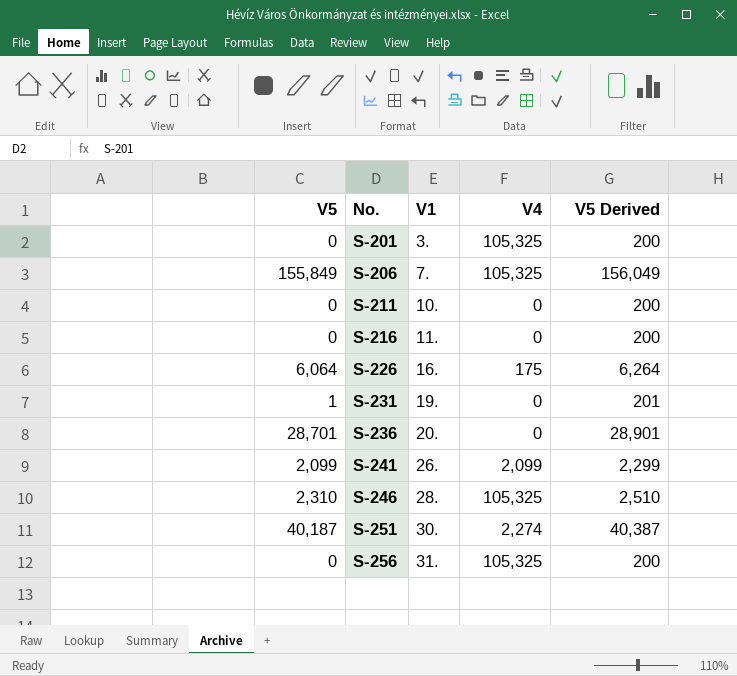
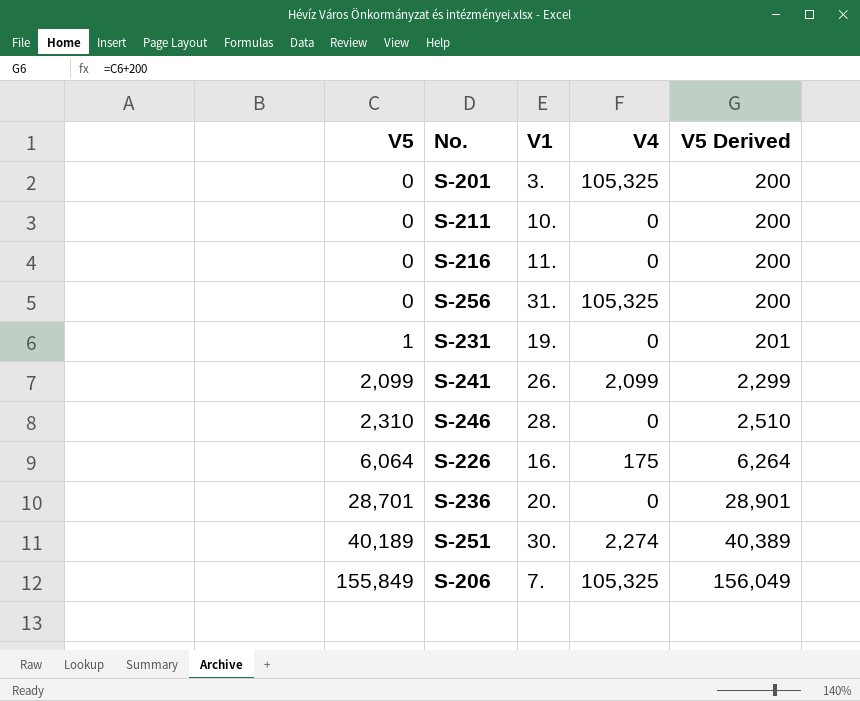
row order: No. ascending -> V5 ascending
S-246 | V4: 105,325 -> 0
S-251 | V5: 40,187 -> 40,189
S-251 | V5 Derived: 40,387 -> 40,389

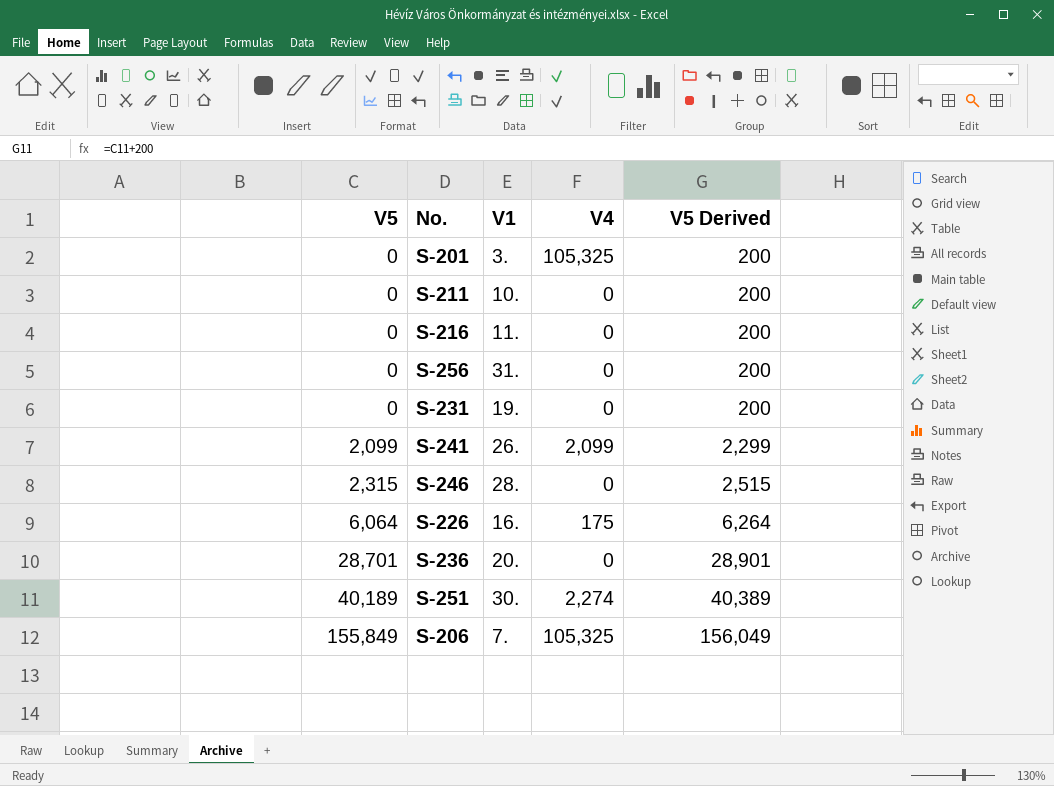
S-256 | V4: 105,325 -> 0
S-231 | V5: 1 -> 0
S-231 | V5 Derived: 201 -> 200
S-246 | V5: 2,310 -> 2,315
S-246 | V5 Derived: 2,510 -> 2,515

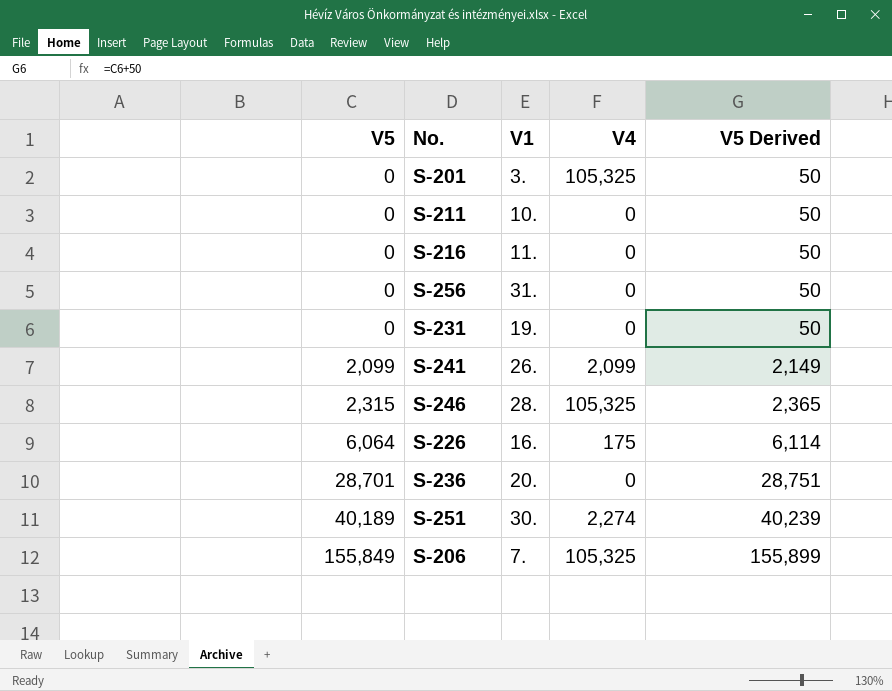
column V5 Derived | formula: [V5] + 200 -> [V5] + 50
S-246 | V4: 0 -> 105,325

